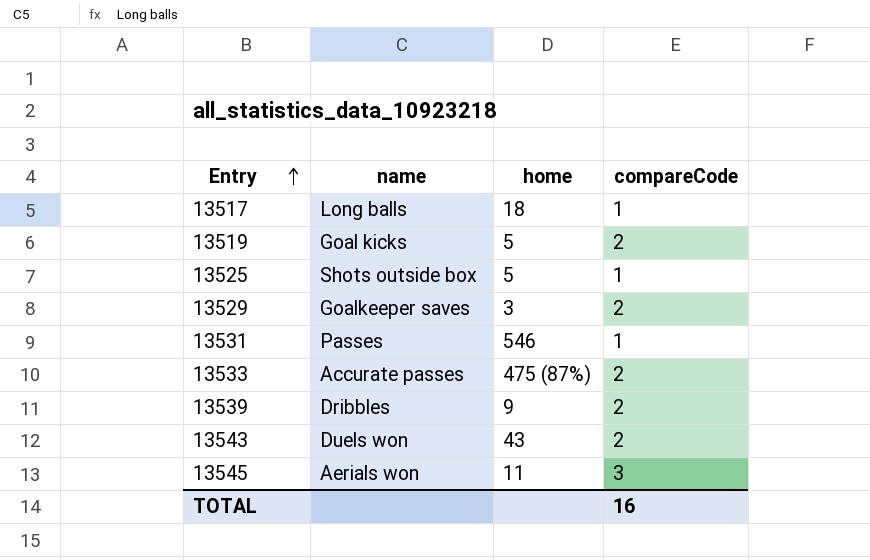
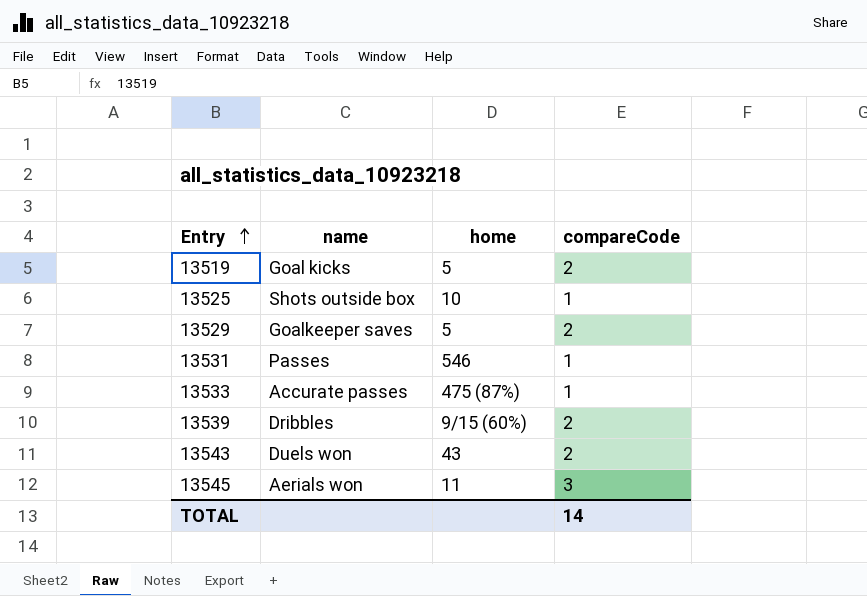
row 13517: Long balls | 18 | 1 -> none
13525 | home: 5 -> 10
13529 | home: 3 -> 5
13533 | compareCode: 2 -> 1
13539 | home: 9 -> 9/15 (60%)
TOTAL | compareCode: 16 -> 14

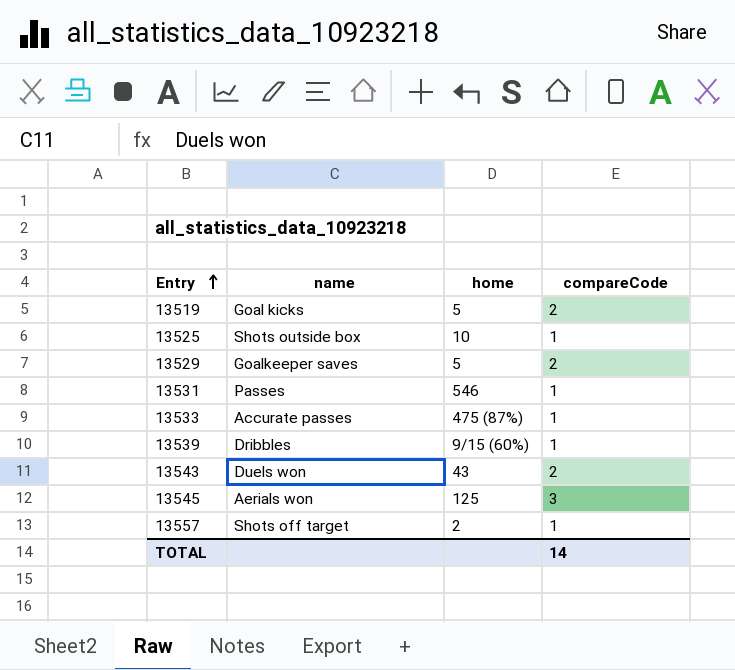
13539 | compareCode: 2 -> 1
13545 | home: 11 -> 125
row 13557: none -> Shots off target | 2 | 1

